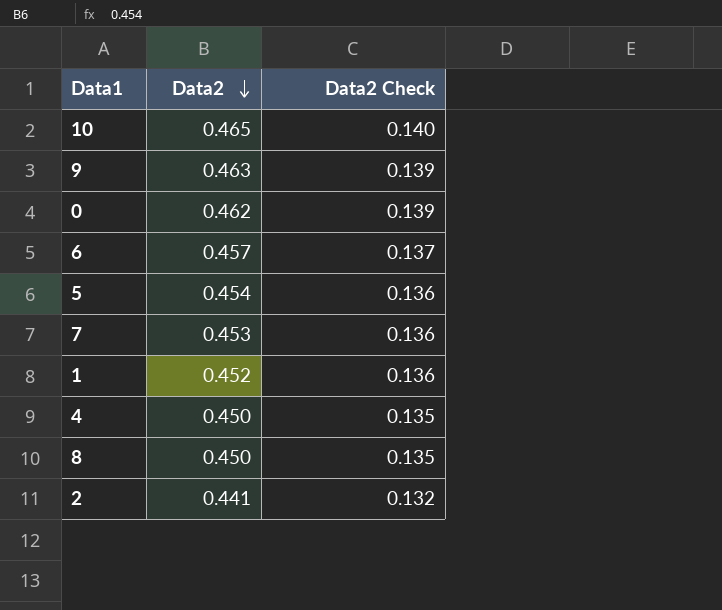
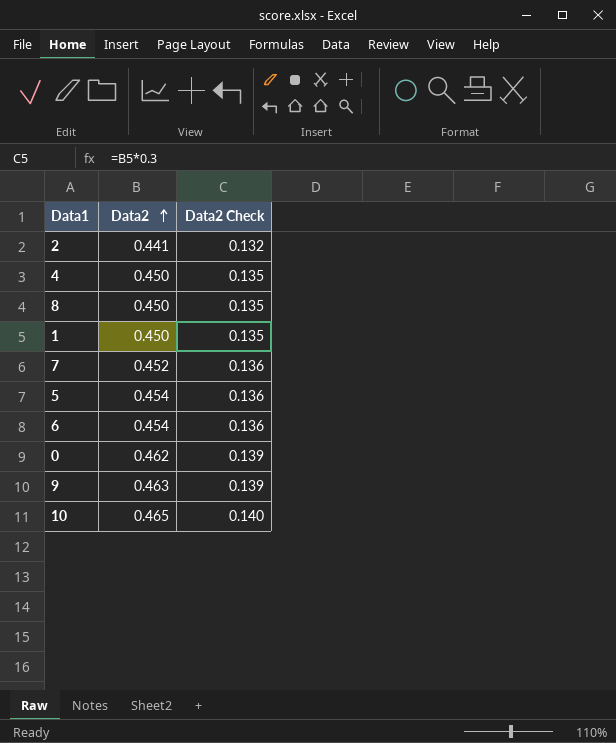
row order: Data2 descending -> Data2 ascending
1 | Data2: 0.452 -> 0.450
1 | Data2 Check: 0.136 -> 0.135
7 | Data2: 0.453 -> 0.452
6 | Data2: 0.457 -> 0.454
6 | Data2 Check: 0.137 -> 0.136

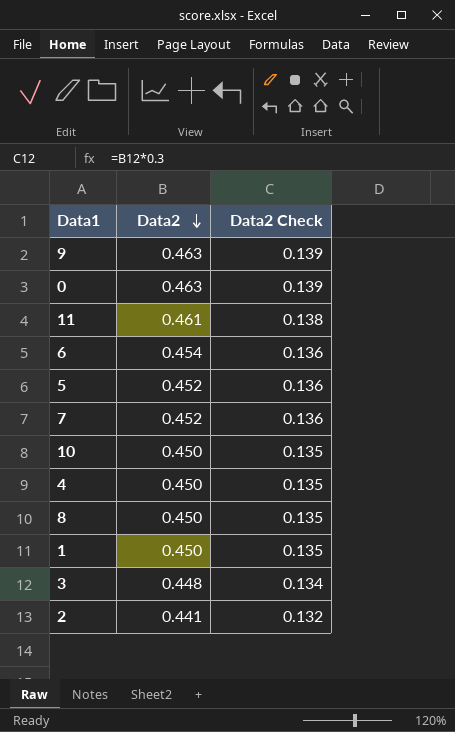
row order: Data2 ascending -> Data2 descending
0 | Data2: 0.462 -> 0.463
row 11: none -> 0.461 | 0.138
5 | Data2: 0.454 -> 0.452
10 | Data2: 0.465 -> 0.450
10 | Data2 Check: 0.140 -> 0.135
row 3: none -> 0.448 | 0.134

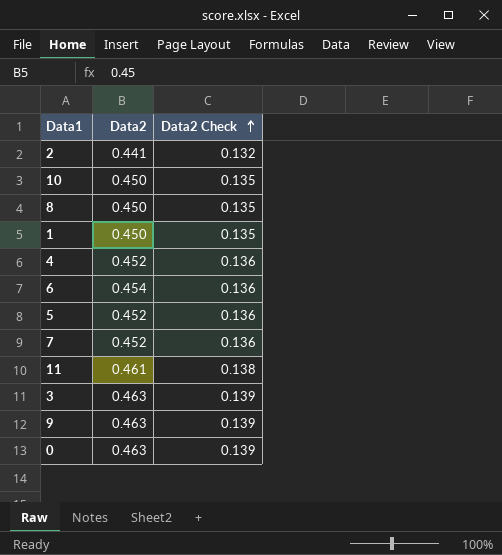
row order: Data2 descending -> Data2 Check ascending
4 | Data2: 0.450 -> 0.452
4 | Data2 Check: 0.135 -> 0.136
3 | Data2: 0.448 -> 0.463
3 | Data2 Check: 0.134 -> 0.139

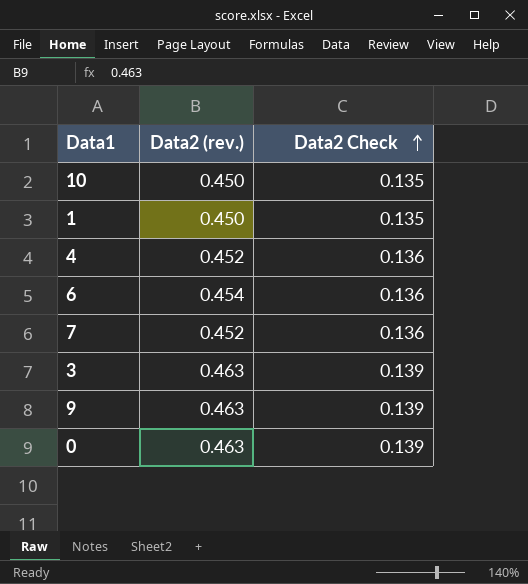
column name: Data2 -> Data2 (rev.)
row 2: 0.441 | 0.132 -> none
row 8: 0.450 | 0.135 -> none
row 5: 0.452 | 0.136 -> none
row 11: 0.461 | 0.138 -> none

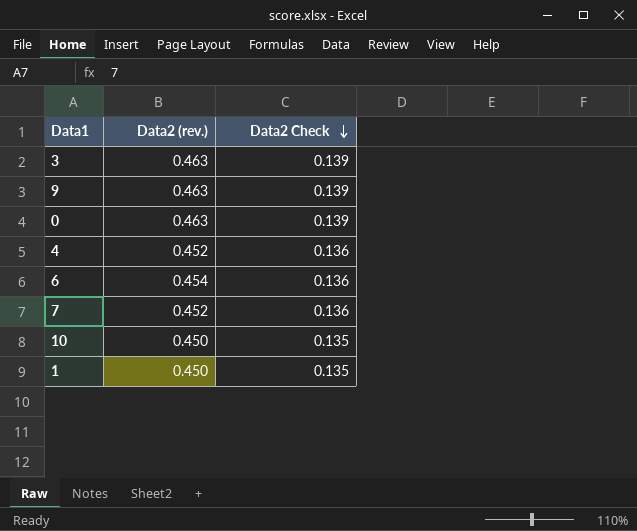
row order: Data2 Check ascending -> Data2 Check descending

